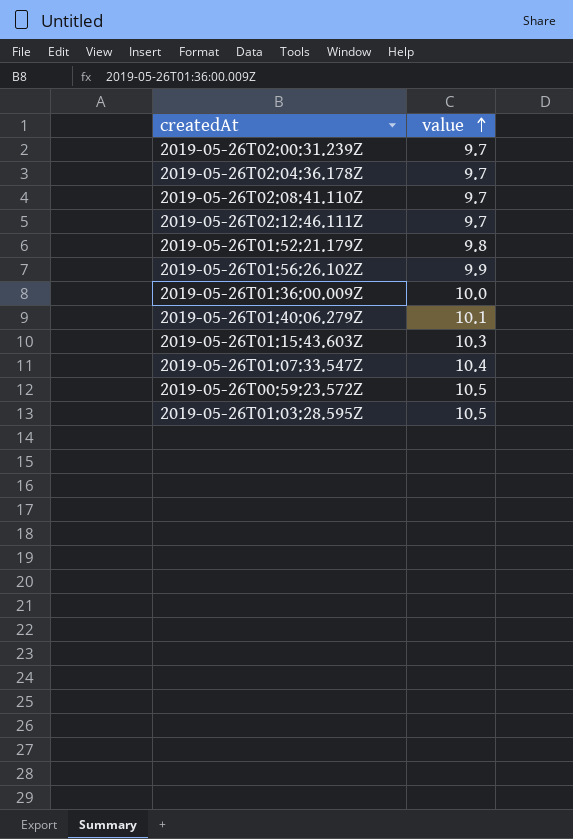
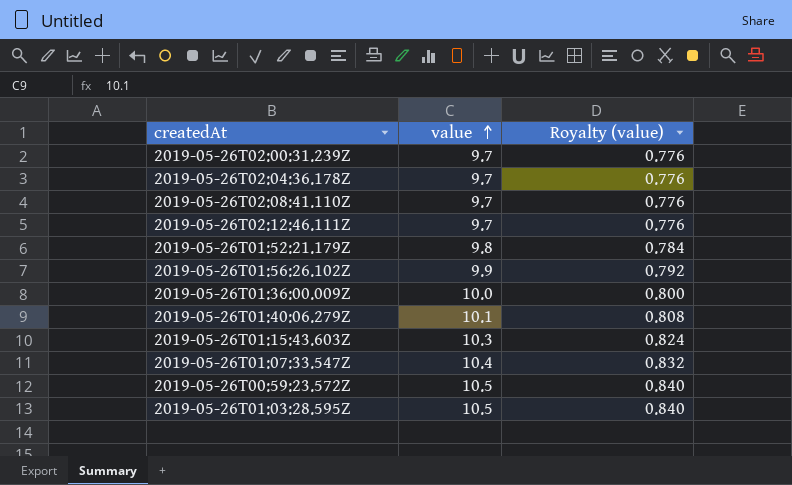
column Royalty (value) | formula: none -> [value] * 0.08

